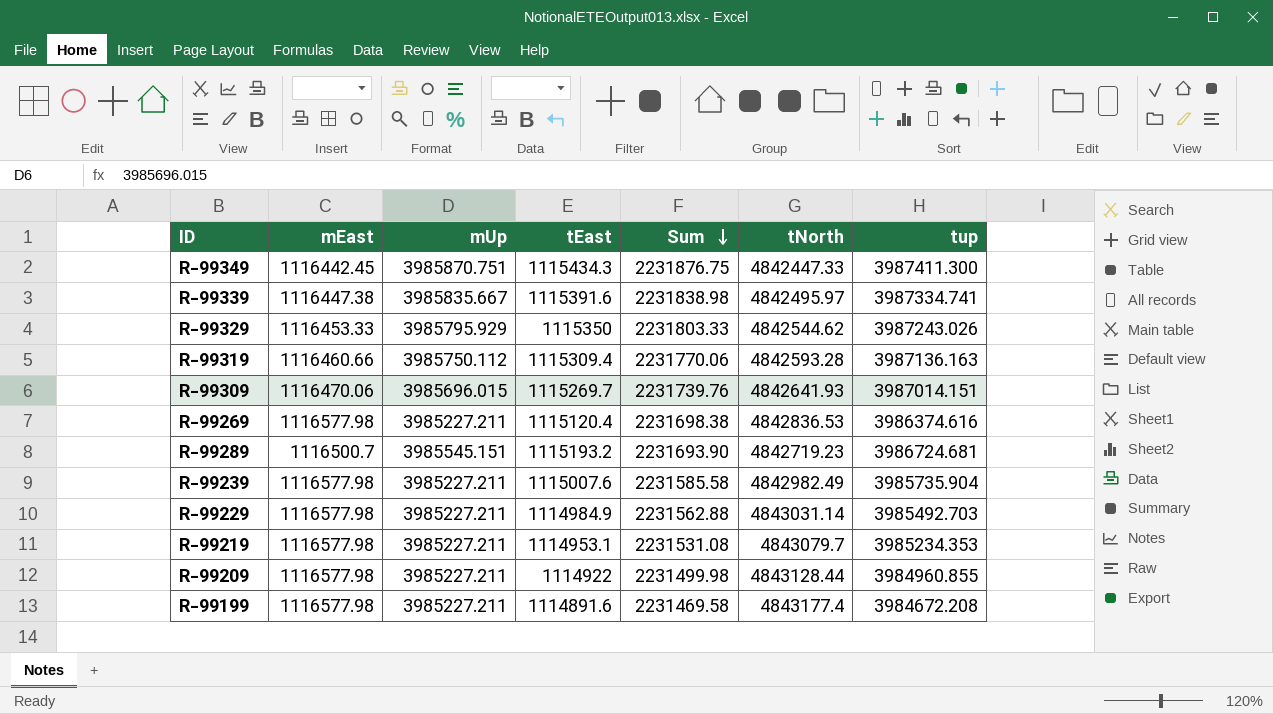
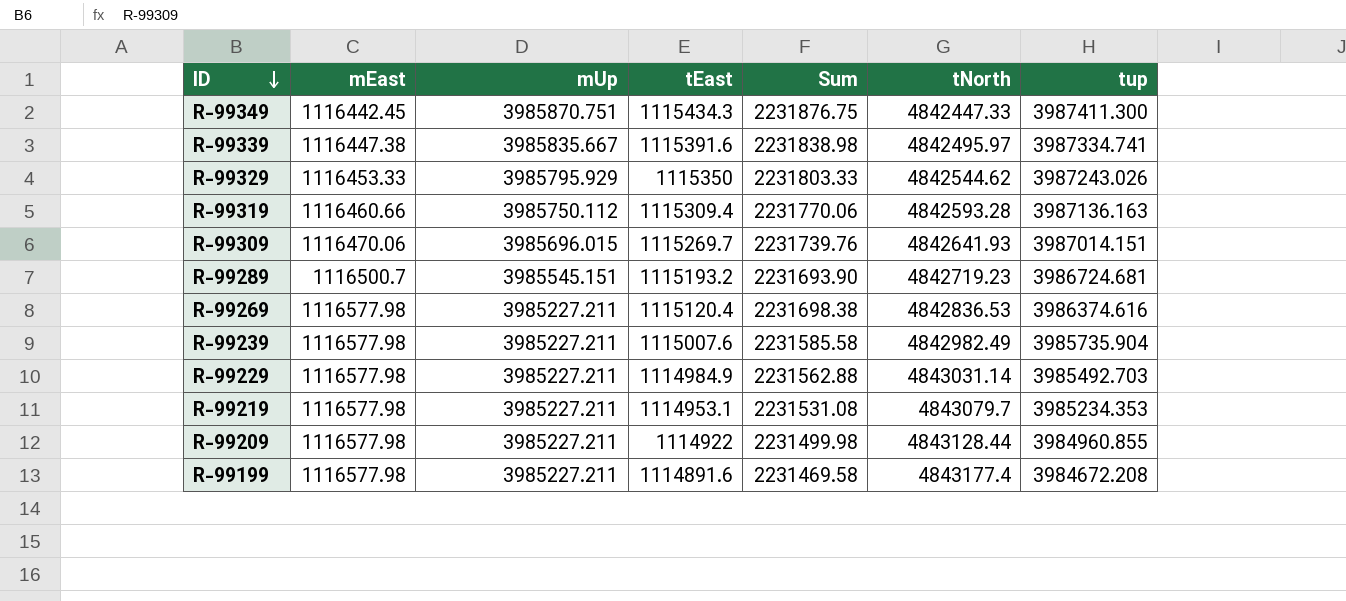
row order: Sum descending -> ID descending

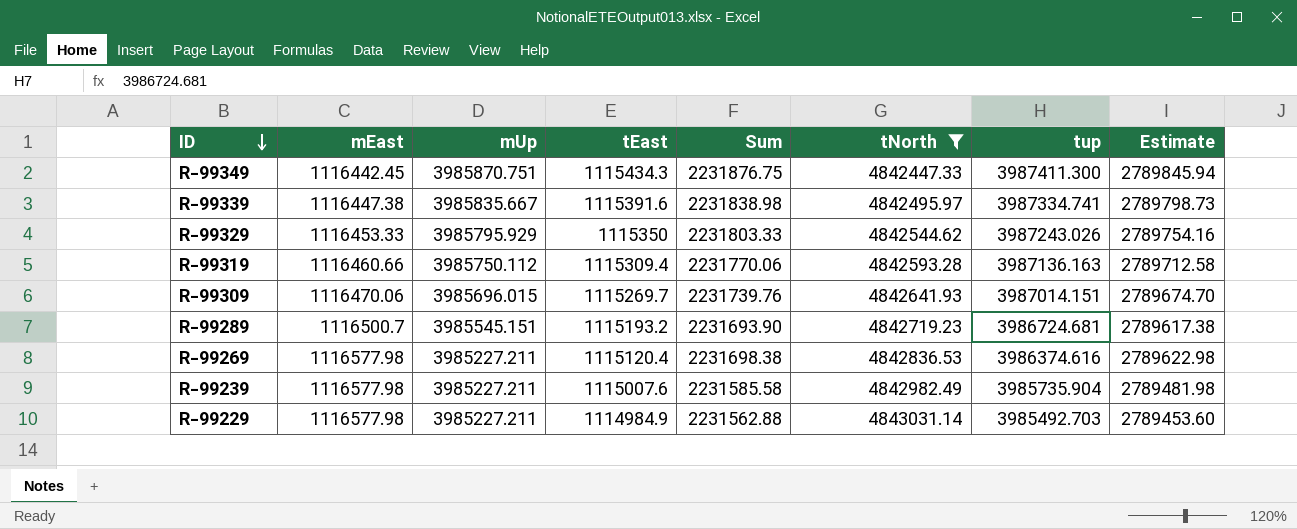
filter: none -> tNorth <= 4843031.14
column Estimate | formula: none -> [Sum] * 1.25

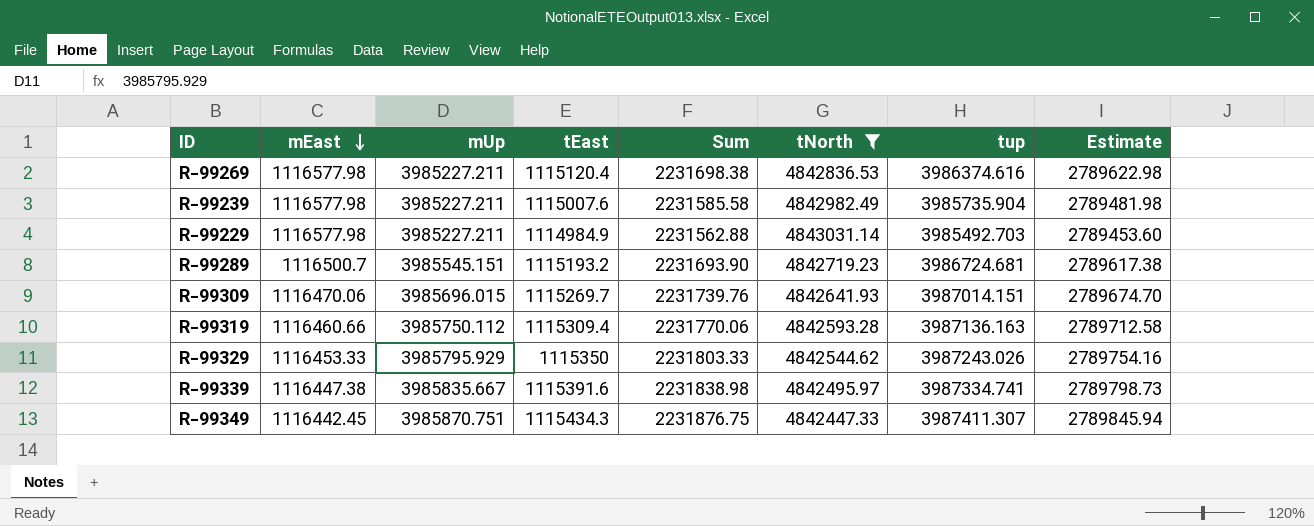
row order: ID descending -> mEast descending
R-99349 | tup: 3987411.300 -> 3987411.307

